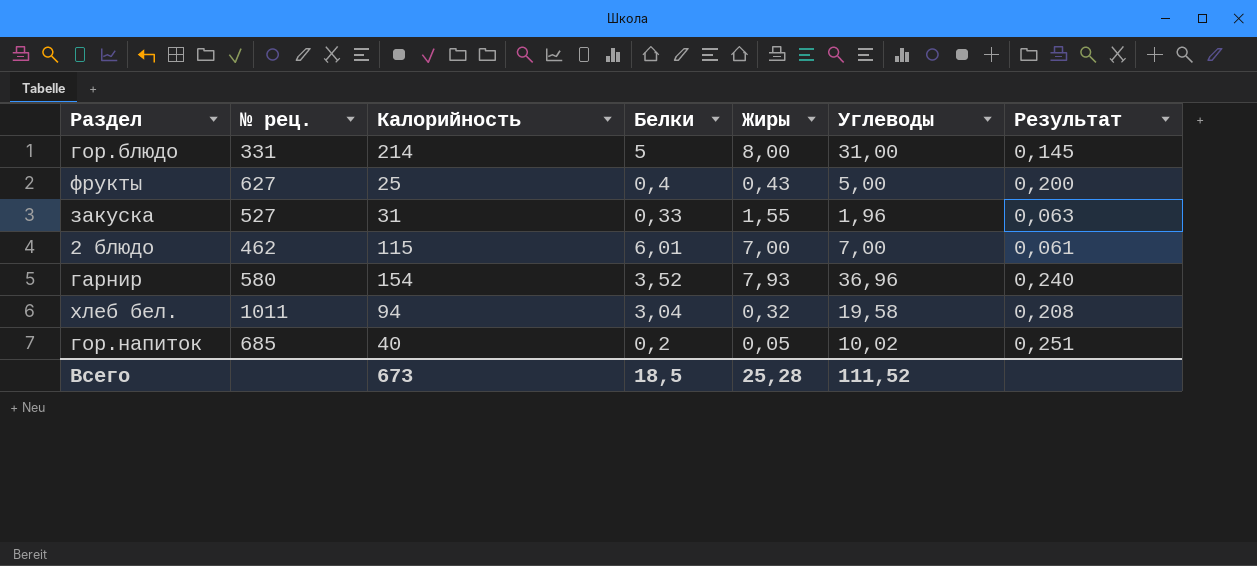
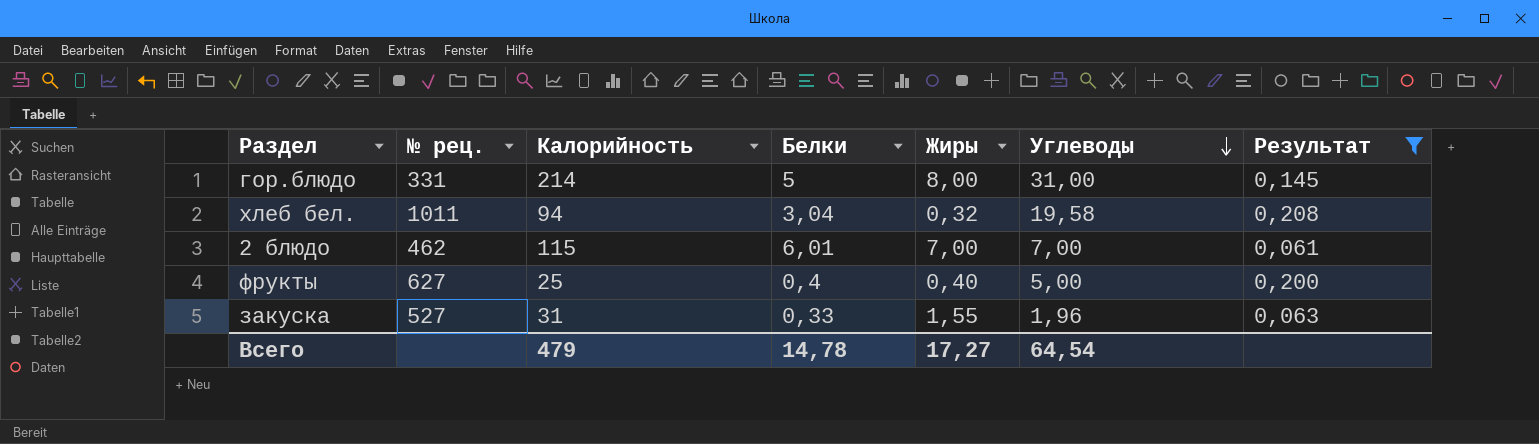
filter: none -> Результат <= 0,208
row order: none -> Углеводы descending
фрукты | Жиры: 0,43 -> 0,40
Всего | Калорийность: 673 -> 479
Всего | Белки: 18,5 -> 14,78
Всего | Жиры: 25,28 -> 17,27
Всего | Углеводы: 111,52 -> 64,54

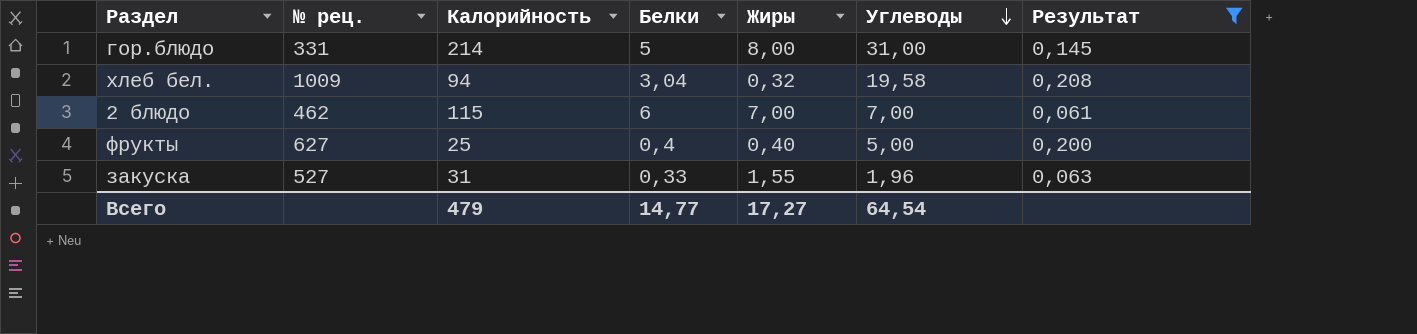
хлеб бел. | № рец.: 1011 -> 1009
2 блюдо | Белки: 6,01 -> 6
Всего | Белки: 14,78 -> 14,77

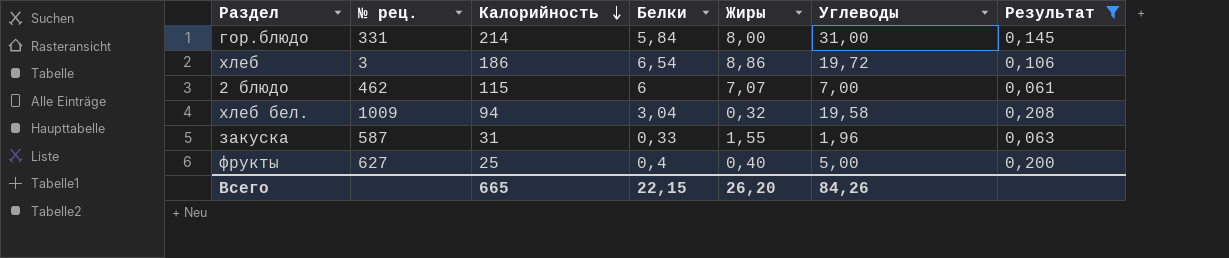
row order: Углеводы descending -> Калорийность descending
гор.блюдо | Белки: 5 -> 5,84
row хлеб: none -> 3 | 186 | 6,54 | 8,86 | 19,72 | 0,106
2 блюдо | Жиры: 7,00 -> 7,07
закуска | № рец.: 527 -> 587
Всего | Калорийность: 479 -> 665
Всего | Белки: 14,77 -> 22,15
Всего | Жиры: 17,27 -> 26,20
Всего | Углеводы: 64,54 -> 84,26

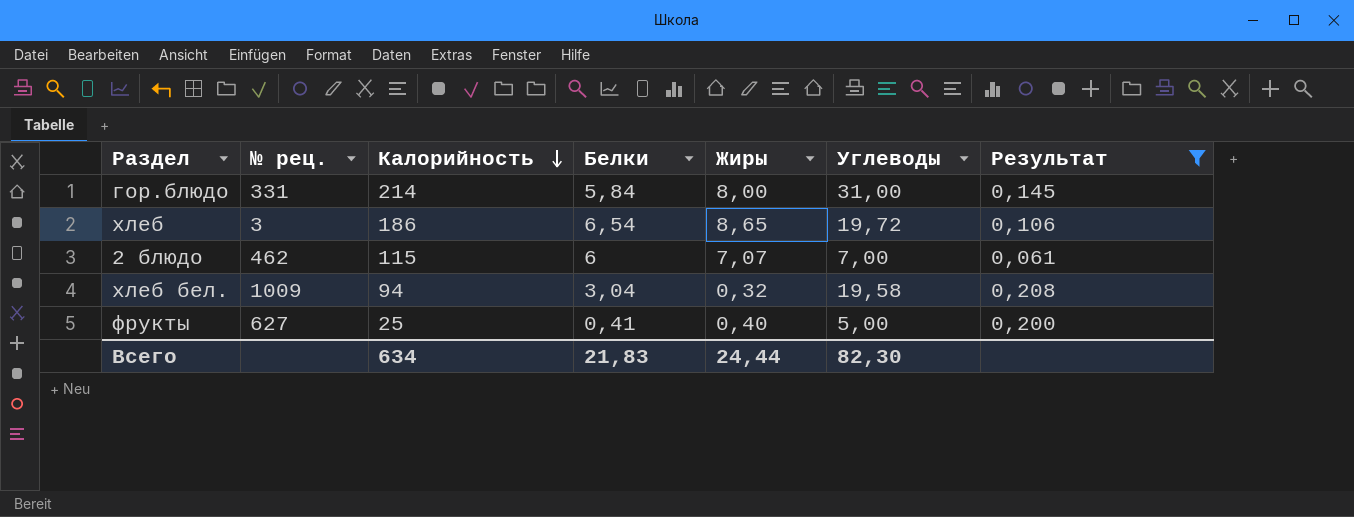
row закуска: 587 | 31 | 0,33 | 1,55 | 1,96 | 0,063 -> none
хлеб | Жиры: 8,86 -> 8,65
фрукты | Белки: 0,4 -> 0,41
Всего | Калорийность: 665 -> 634
Всего | Белки: 22,15 -> 21,83
Всего | Жиры: 26,20 -> 24,44
Всего | Углеводы: 84,26 -> 82,30

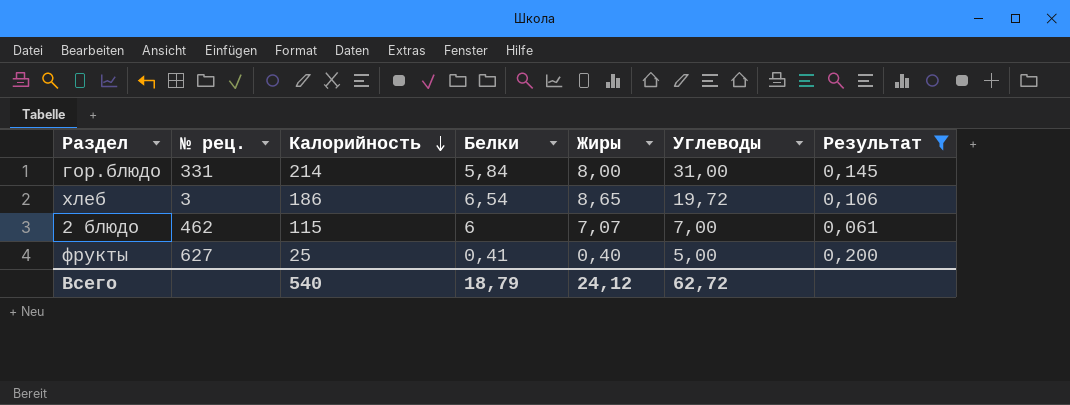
row хлеб бел.: 1009 | 94 | 3,04 | 0,32 | 19,58 | 0,208 -> none
Всего | Калорийность: 634 -> 540
Всего | Белки: 21,83 -> 18,79
Всего | Жиры: 24,44 -> 24,12
Всего | Углеводы: 82,30 -> 62,72

